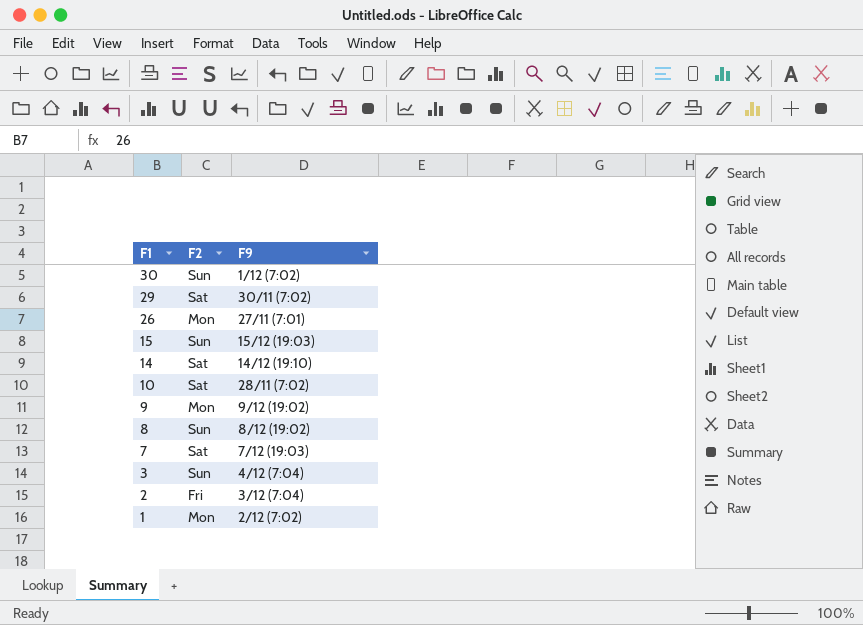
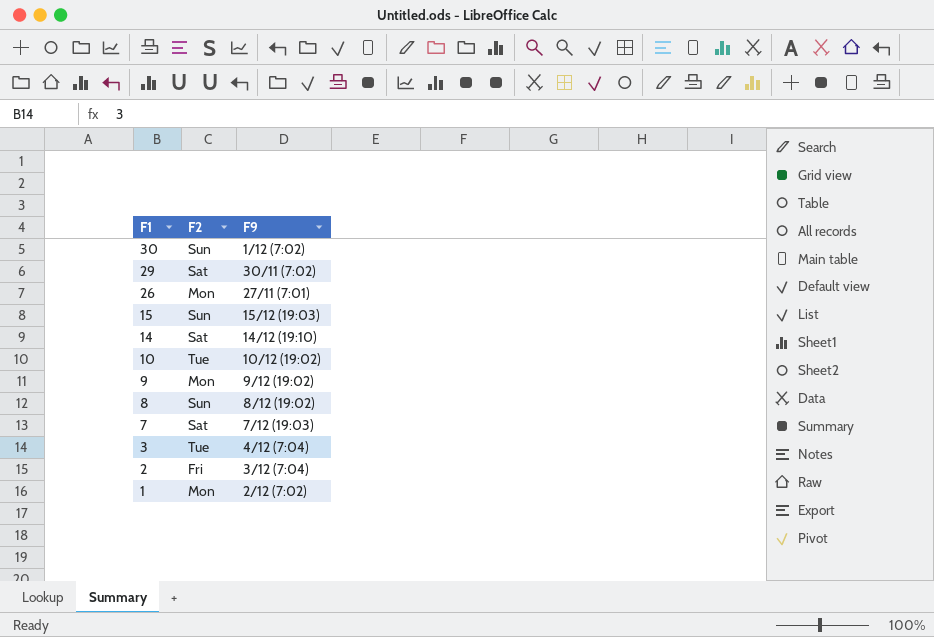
10 | F2: Sat -> Tue
10 | F9: 28/11 (7:02) -> 10/12 (19:02)
3 | F2: Sun -> Tue

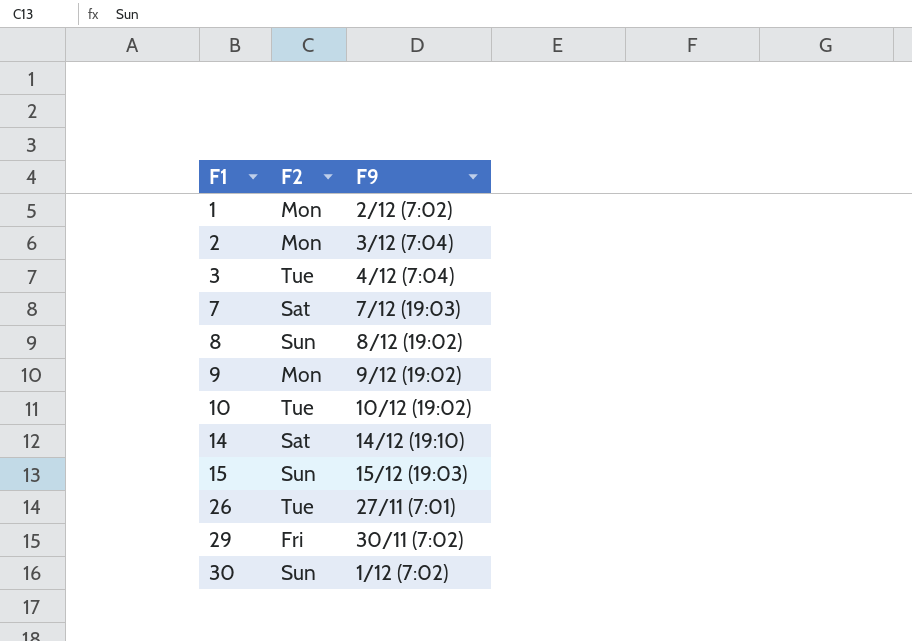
row order: F1 descending -> F1 ascending
2 | F2: Fri -> Mon
26 | F2: Mon -> Tue
29 | F2: Sat -> Fri

